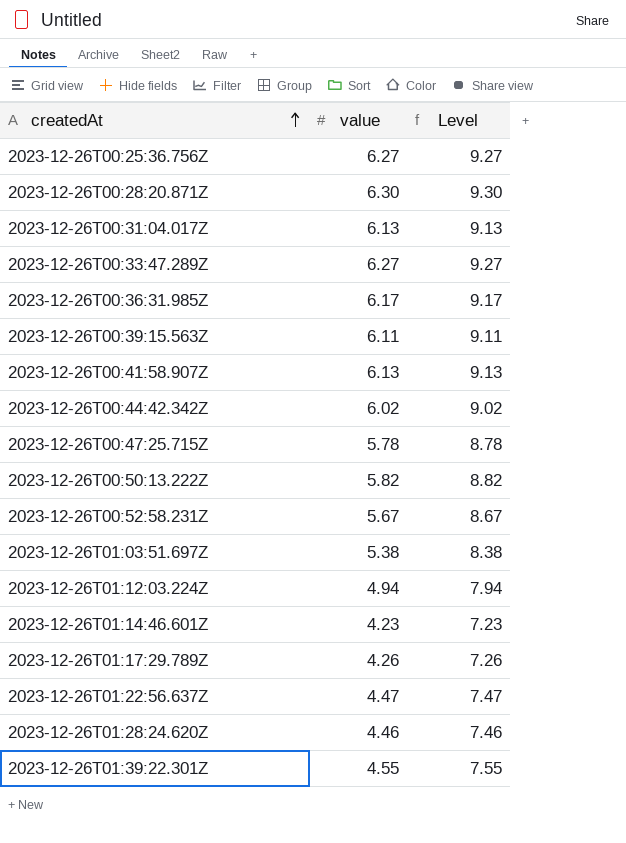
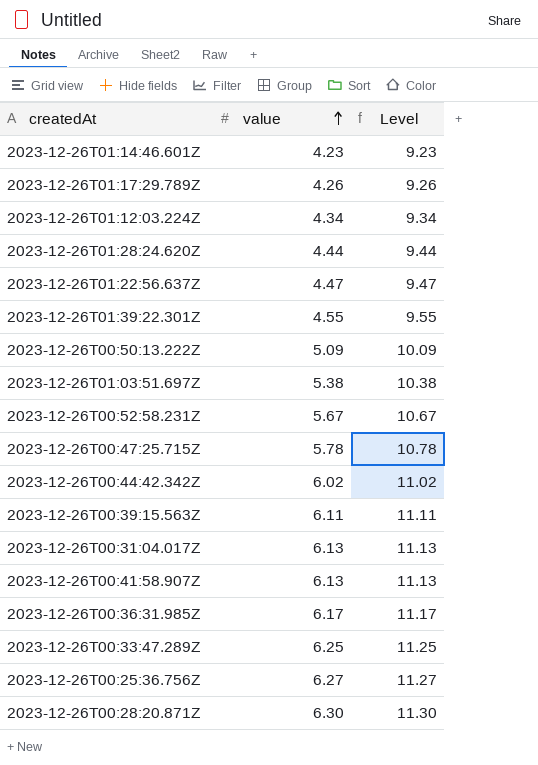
row order: createdAt ascending -> value ascending
column Level | formula: [value] + 3 -> [value] + 5
2023-12-26T01:12:03.224Z | value: 4.94 -> 4.34
2023-12-26T01:28:24.620Z | value: 4.46 -> 4.44
2023-12-26T00:50:13.222Z | value: 5.82 -> 5.09
2023-12-26T00:33:47.289Z | value: 6.27 -> 6.25

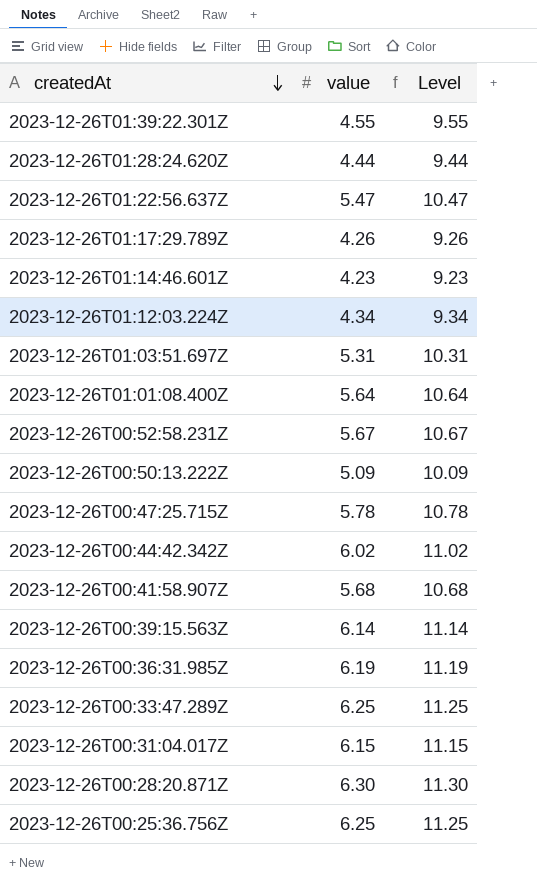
row order: value ascending -> createdAt descending
2023-12-26T01:22:56.637Z | value: 4.47 -> 5.47
2023-12-26T01:22:56.637Z | Level: 9.47 -> 10.47
2023-12-26T01:03:51.697Z | value: 5.38 -> 5.31
2023-12-26T01:03:51.697Z | Level: 10.38 -> 10.31
row 2023-12-26T01:01:08.400Z: none -> 5.64 | 10.64
2023-12-26T00:41:58.907Z | value: 6.13 -> 5.68
2023-12-26T00:41:58.907Z | Level: 11.13 -> 10.68
2023-12-26T00:39:15.563Z | value: 6.11 -> 6.14
2023-12-26T00:39:15.563Z | Level: 11.11 -> 11.14
2023-12-26T00:36:31.985Z | value: 6.17 -> 6.19
2023-12-26T00:36:31.985Z | Level: 11.17 -> 11.19
2023-12-26T00:31:04.017Z | value: 6.13 -> 6.15
2023-12-26T00:31:04.017Z | Level: 11.13 -> 11.15
2023-12-26T00:25:36.756Z | value: 6.27 -> 6.25
2023-12-26T00:25:36.756Z | Level: 11.27 -> 11.25

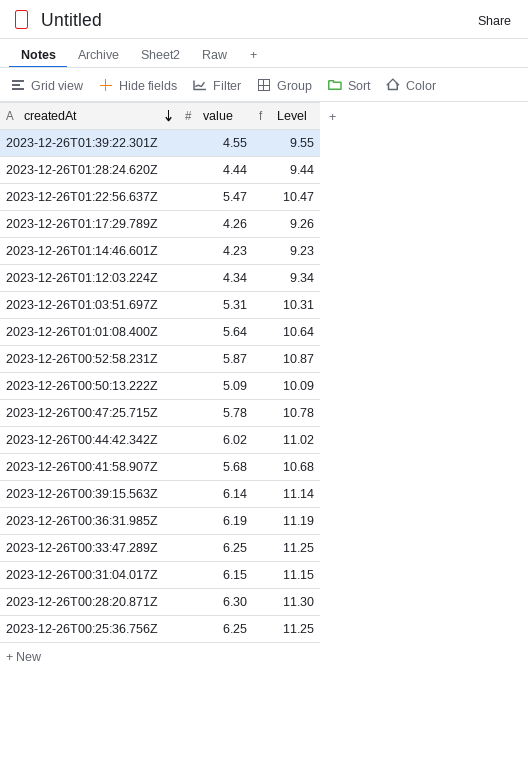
2023-12-26T00:52:58.231Z | value: 5.67 -> 5.87
2023-12-26T00:52:58.231Z | Level: 10.67 -> 10.87

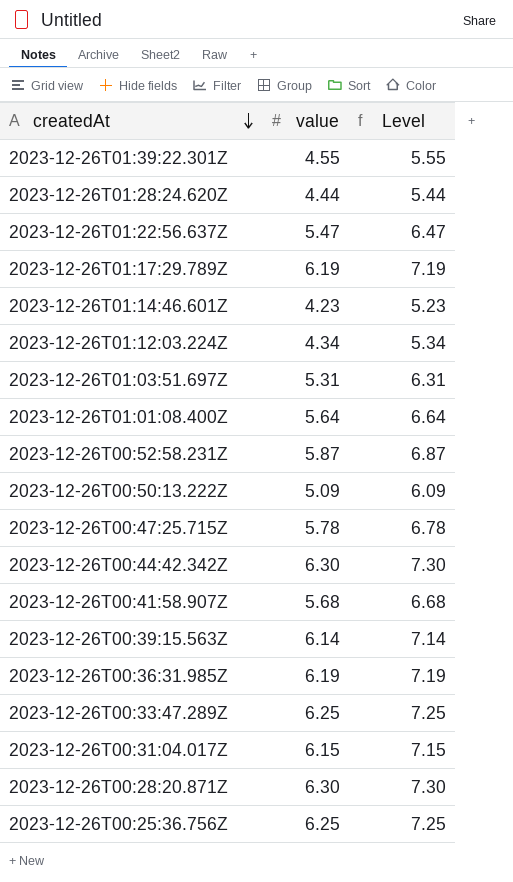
column Level | formula: [value] + 5 -> [value] + 1
2023-12-26T01:17:29.789Z | value: 4.26 -> 6.19
2023-12-26T00:44:42.342Z | value: 6.02 -> 6.30

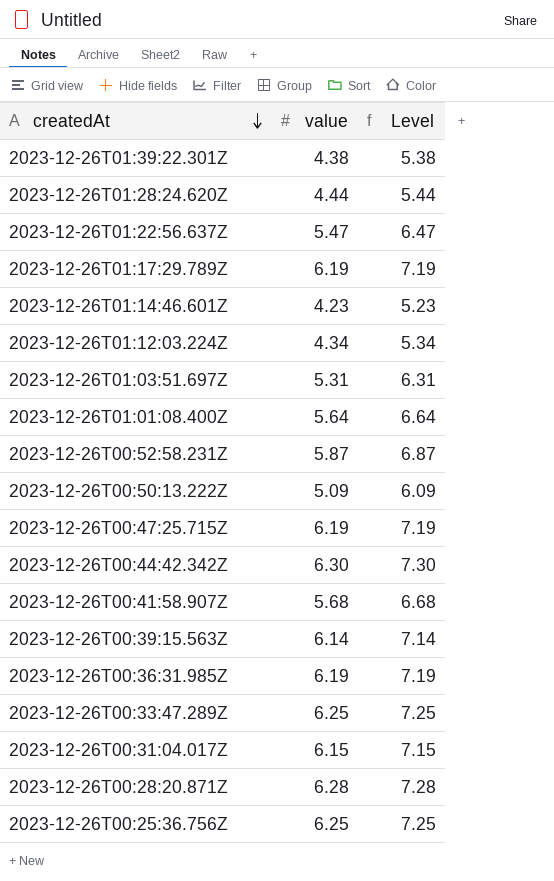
2023-12-26T01:39:22.301Z | value: 4.55 -> 4.38
2023-12-26T01:39:22.301Z | Level: 5.55 -> 5.38
2023-12-26T00:47:25.715Z | value: 5.78 -> 6.19
2023-12-26T00:47:25.715Z | Level: 6.78 -> 7.19
2023-12-26T00:28:20.871Z | value: 6.30 -> 6.28
2023-12-26T00:28:20.871Z | Level: 7.30 -> 7.28

